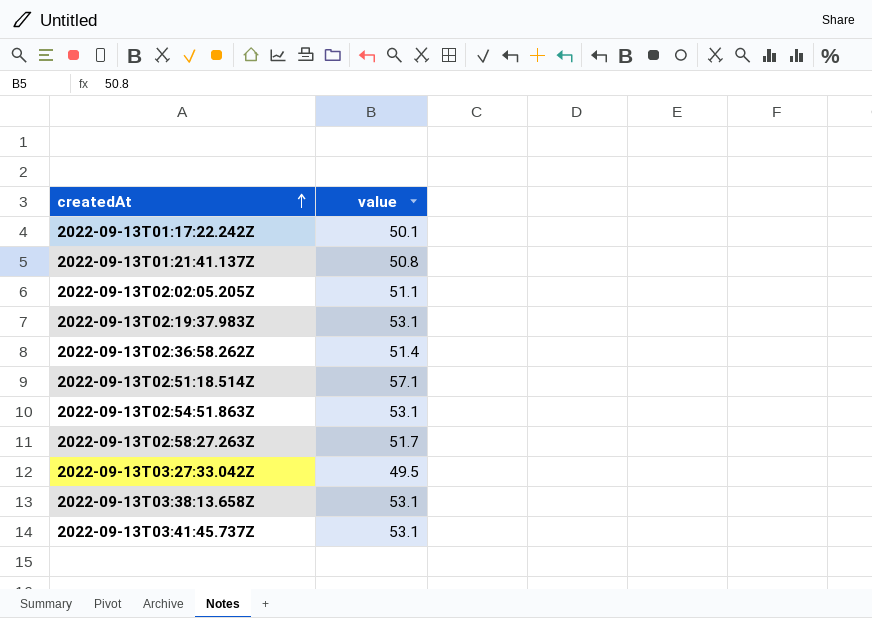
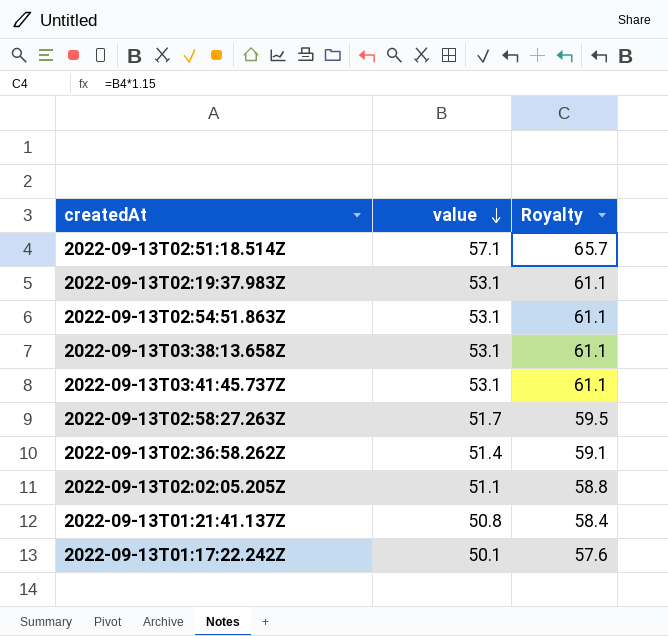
row order: createdAt ascending -> value descending
column Royalty | formula: none -> [value] * 1.15
row 2022-09-13T03:27:33.042Z: 49.5 -> none

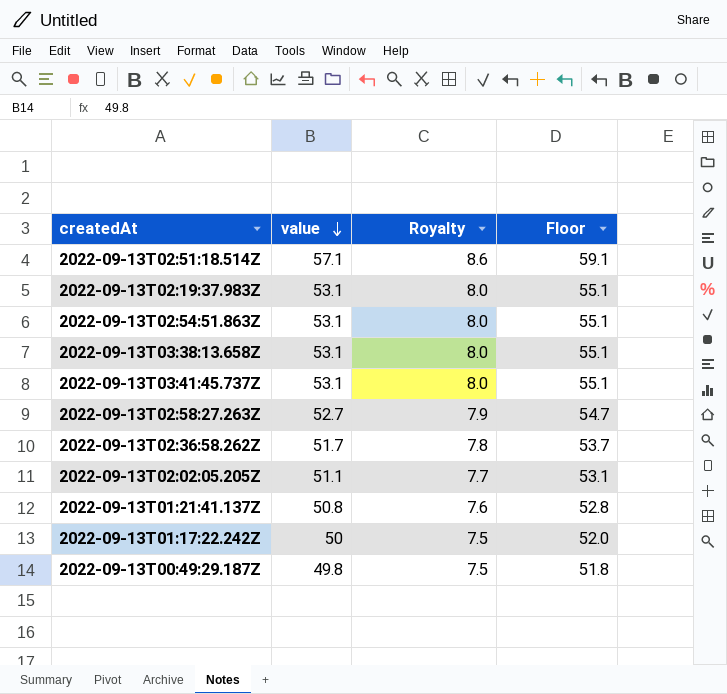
column Royalty | formula: [value] * 1.15 -> [value] * 0.15
column Floor | formula: none -> [value] + 2
2022-09-13T02:58:27.263Z | value: 51.7 -> 52.7
2022-09-13T02:36:58.262Z | value: 51.4 -> 51.7
2022-09-13T01:17:22.242Z | value: 50.1 -> 50
row 2022-09-13T00:49:29.187Z: none -> 49.8 | 7.5 | 51.8

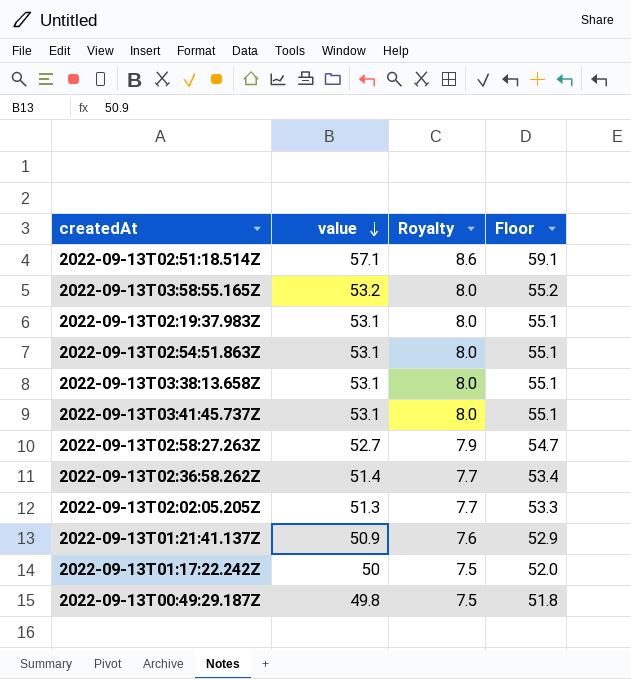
row 2022-09-13T03:58:55.165Z: none -> 53.2 | 8.0 | 55.2
2022-09-13T02:36:58.262Z | value: 51.7 -> 51.4
2022-09-13T02:36:58.262Z | Royalty: 7.8 -> 7.7
2022-09-13T02:36:58.262Z | Floor: 53.7 -> 53.4
2022-09-13T02:02:05.205Z | value: 51.1 -> 51.3
2022-09-13T02:02:05.205Z | Floor: 53.1 -> 53.3
2022-09-13T01:21:41.137Z | value: 50.8 -> 50.9
2022-09-13T01:21:41.137Z | Floor: 52.8 -> 52.9

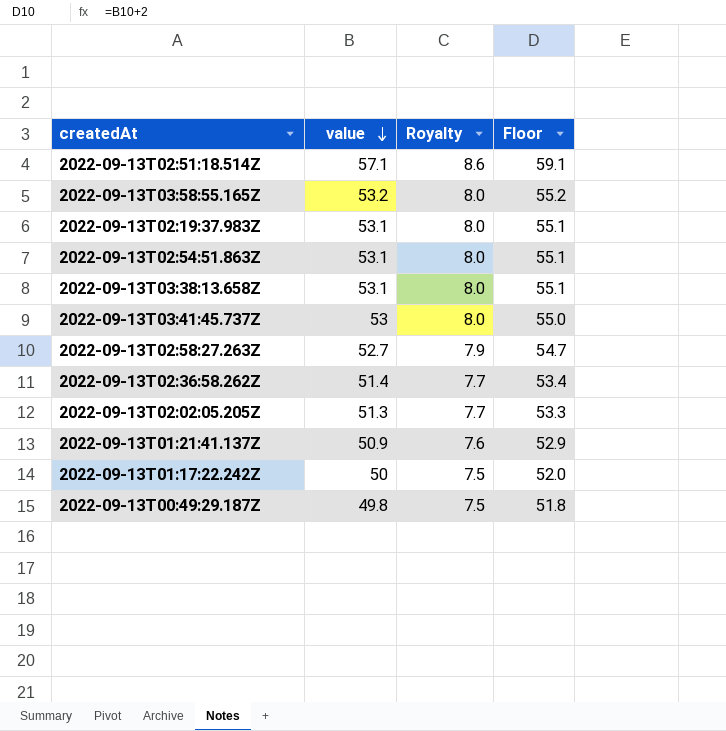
2022-09-13T03:41:45.737Z | value: 53.1 -> 53
2022-09-13T03:41:45.737Z | Floor: 55.1 -> 55.0

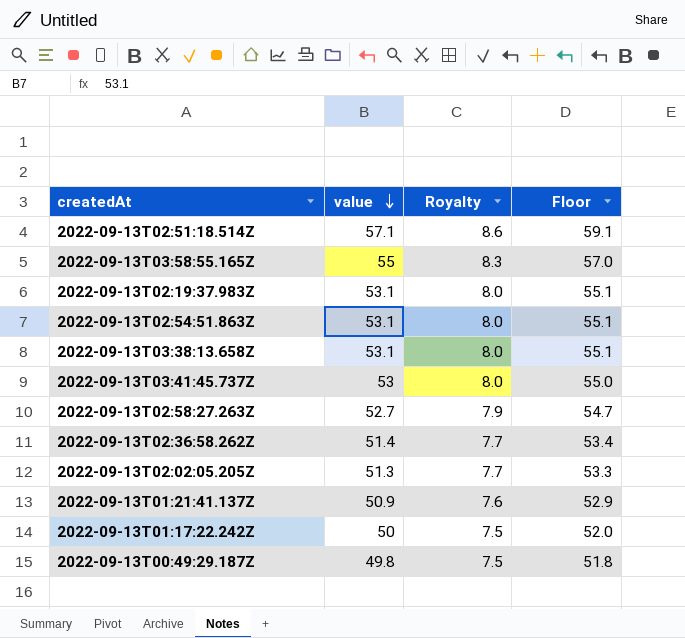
2022-09-13T03:58:55.165Z | value: 53.2 -> 55
2022-09-13T03:58:55.165Z | Royalty: 8.0 -> 8.3
2022-09-13T03:58:55.165Z | Floor: 55.2 -> 57.0

